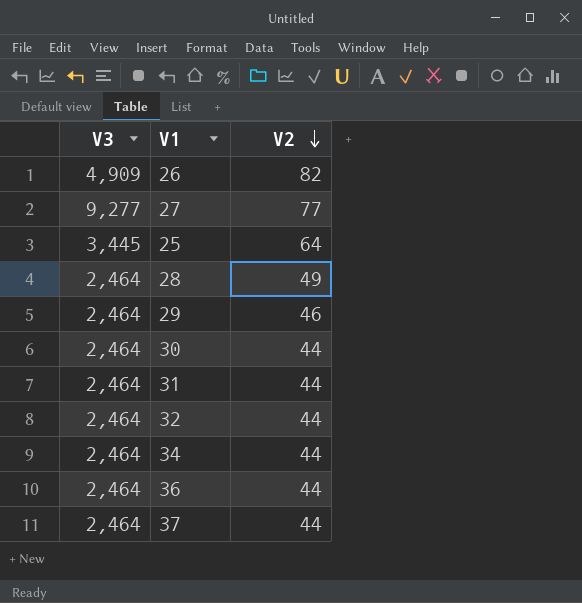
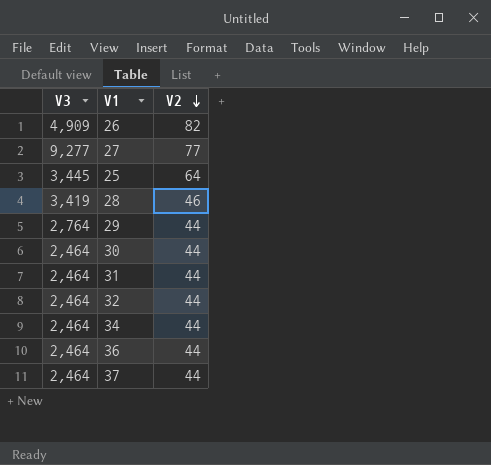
28 | V3: 2,464 -> 3,419
28 | V2: 49 -> 46
29 | V3: 2,464 -> 2,764
29 | V2: 46 -> 44

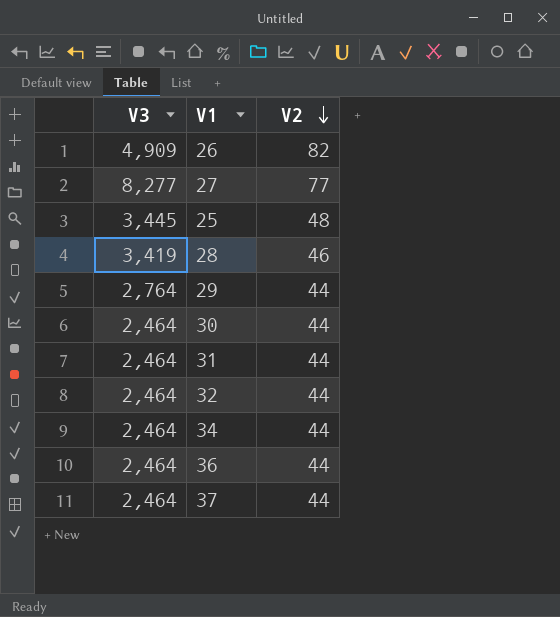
27 | V3: 9,277 -> 8,277
25 | V2: 64 -> 48

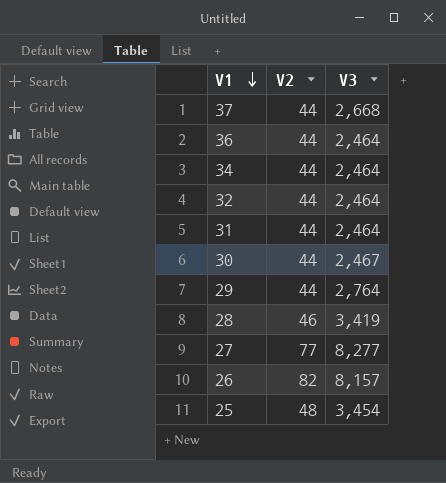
row order: V2 descending -> V1 descending
column V3 | position: 1 -> 3
37 | V3: 2,464 -> 2,668
30 | V3: 2,464 -> 2,467
26 | V3: 4,909 -> 8,157
25 | V3: 3,445 -> 3,454

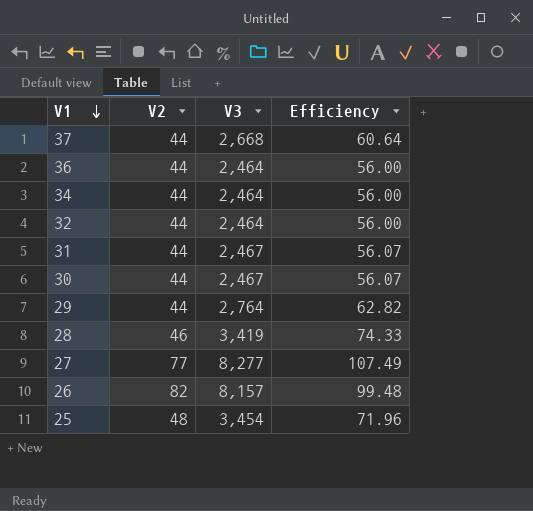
column Efficiency | formula: none -> [V3] / [V2]
31 | V3: 2,464 -> 2,467

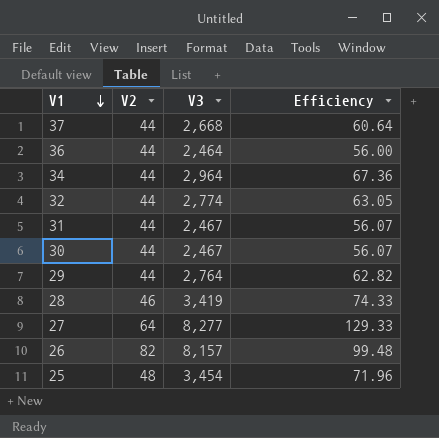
34 | V3: 2,464 -> 2,964
34 | Efficiency: 56.00 -> 67.36
32 | V3: 2,464 -> 2,774
32 | Efficiency: 56.00 -> 63.05
27 | V2: 77 -> 64
27 | Efficiency: 107.49 -> 129.33

